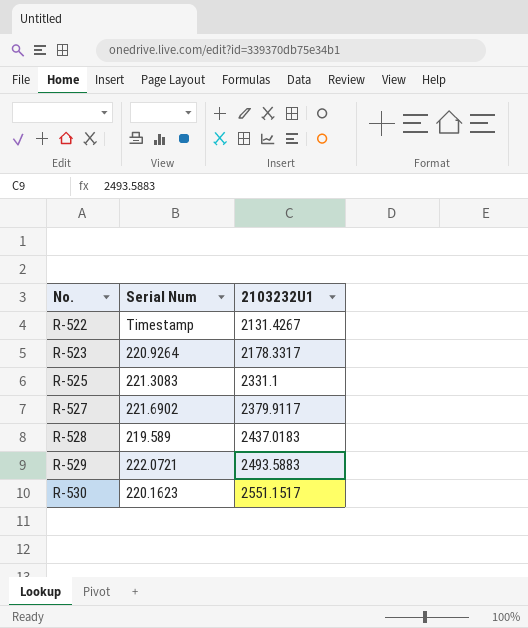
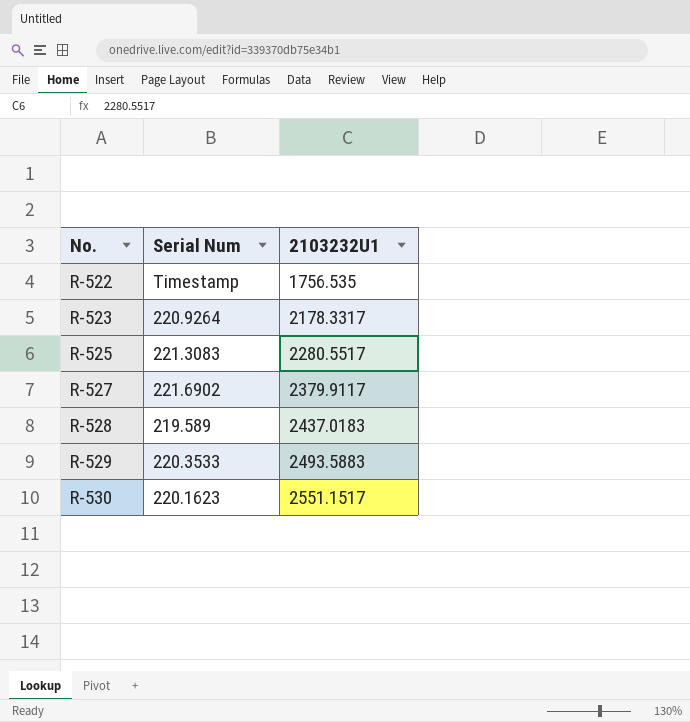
R-522 | 2103232U1: 2131.4267 -> 1756.535
R-525 | 2103232U1: 2331.1 -> 2280.5517
R-529 | Serial Num: 222.0721 -> 220.3533

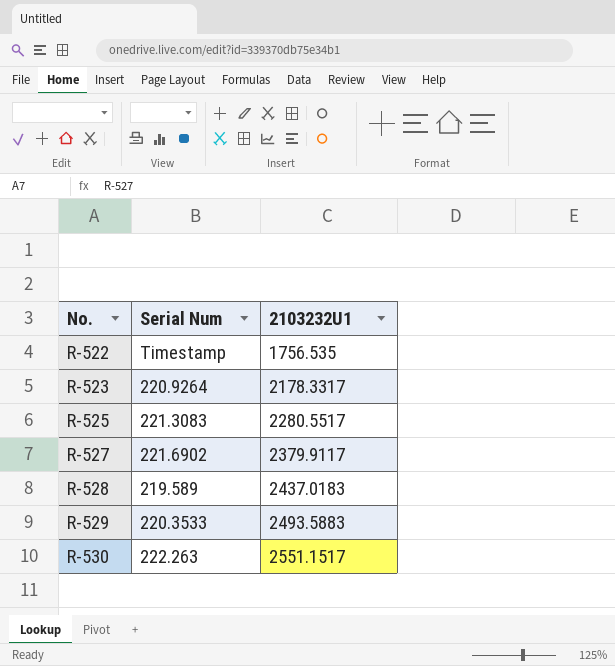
R-530 | Serial Num: 220.1623 -> 222.263

